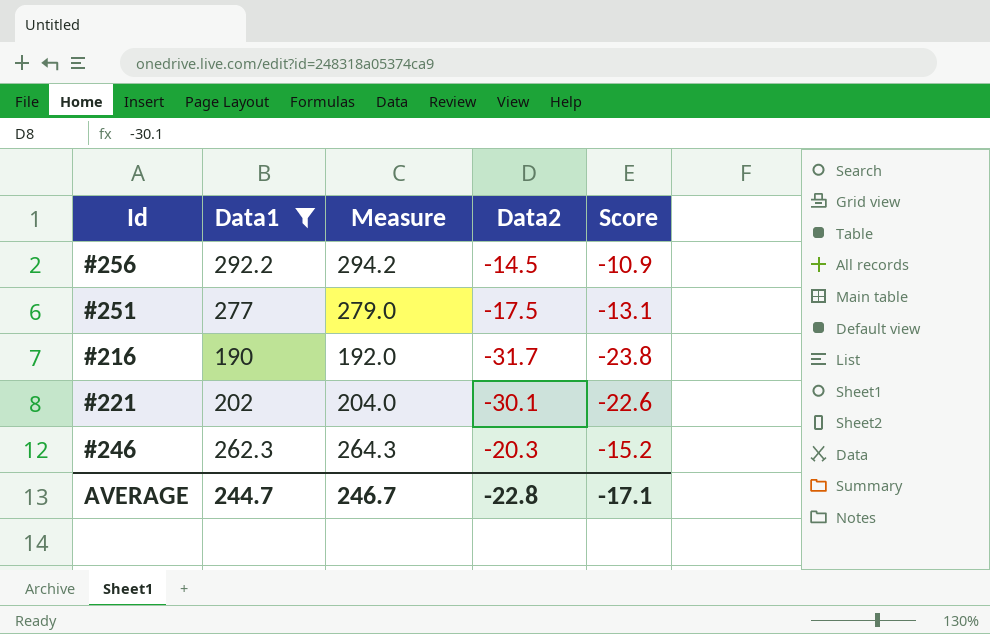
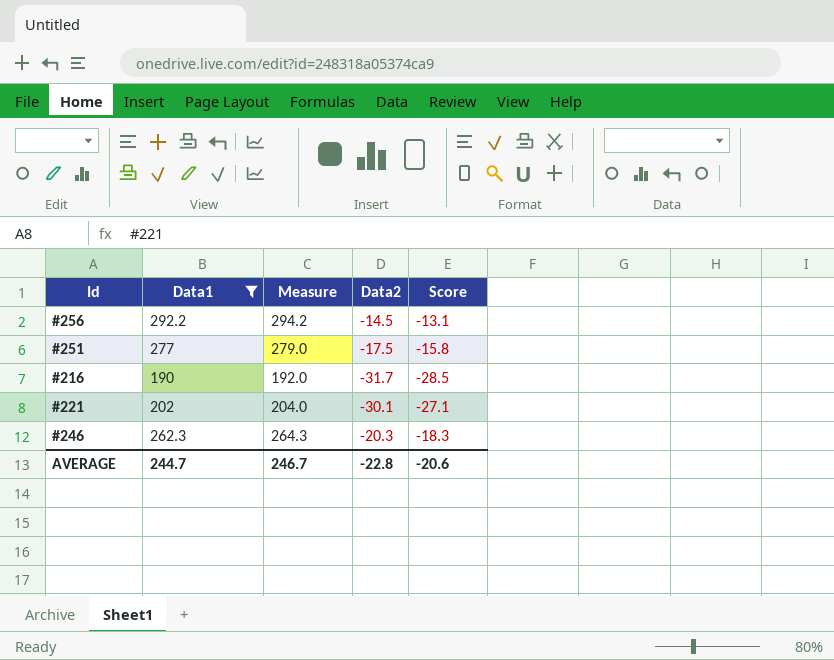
column Score | formula: [Data2] * 0.75 -> [Data2] * 0.9
AVERAGE | Score: -17.1 -> -20.6

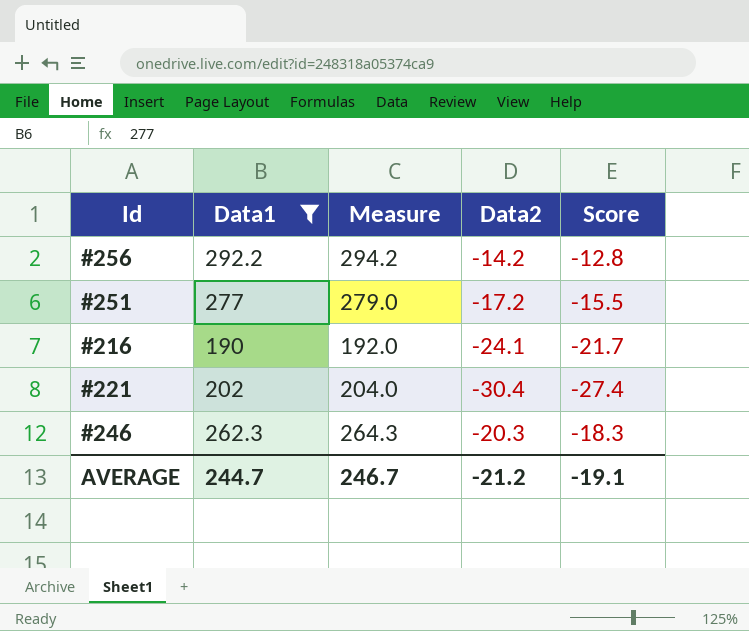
#256 | Data2: -14.5 -> -14.2
#256 | Score: -13.1 -> -12.8
#251 | Data2: -17.5 -> -17.2
#251 | Score: -15.8 -> -15.5
#216 | Data2: -31.7 -> -24.1
#216 | Score: -28.5 -> -21.7
#221 | Data2: -30.1 -> -30.4
#221 | Score: -27.1 -> -27.4
AVERAGE | Data2: -22.8 -> -21.2
AVERAGE | Score: -20.6 -> -19.1

